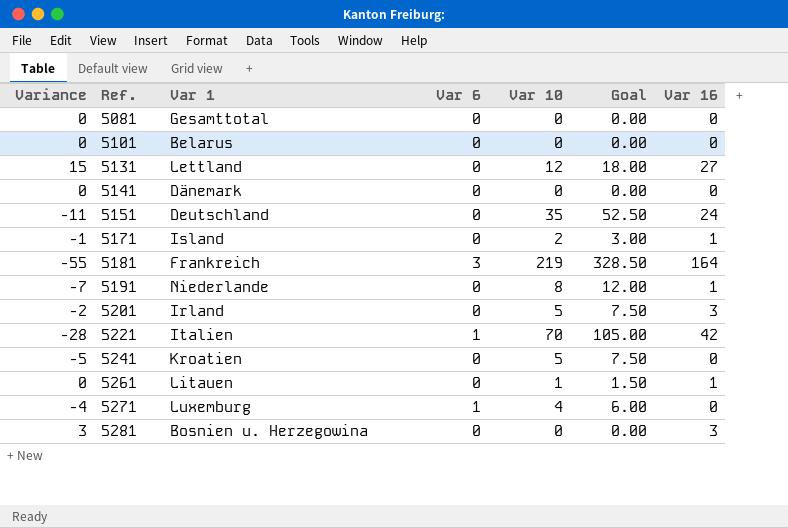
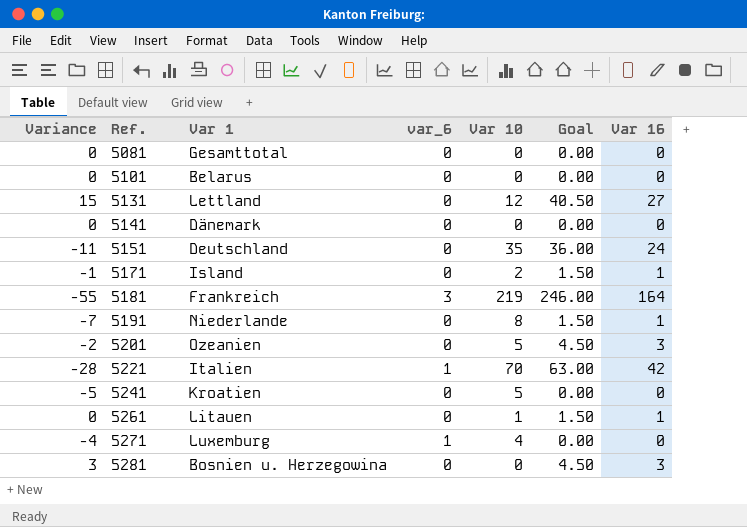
column name: Var 6 -> var_6
column Goal | formula: [Var 10] * 1.5 -> [Var 16] * 1.5
5201 | Var 1: Irland -> Ozeanien

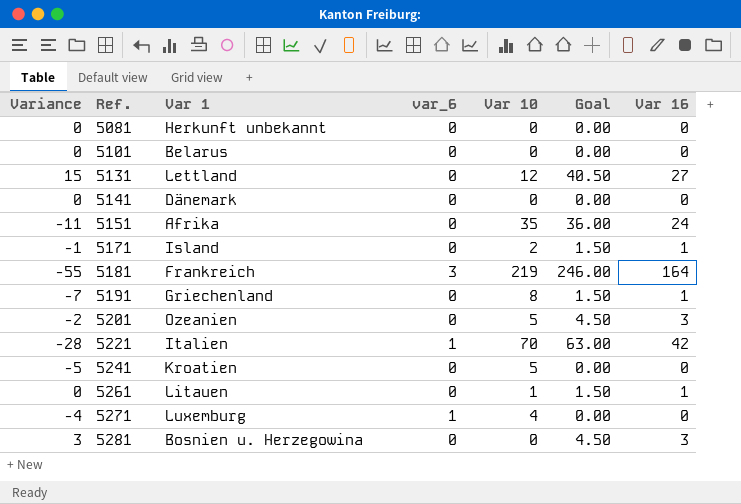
5081 | Var 1: Gesamttotal -> Herkunft unbekannt
5151 | Var 1: Deutschland -> Afrika
5191 | Var 1: Niederlande -> Griechenland

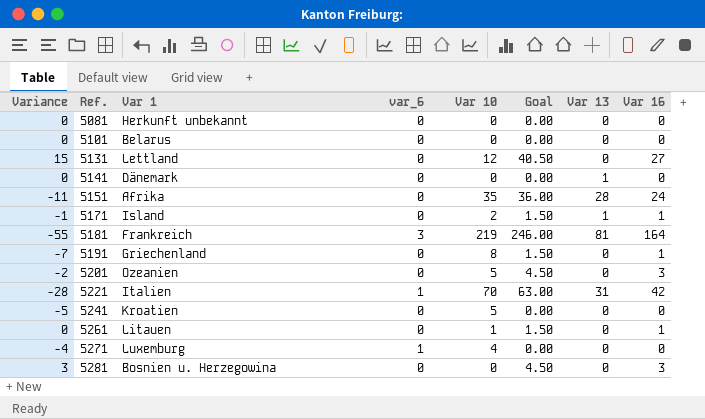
column Var 13 | position: none -> 7

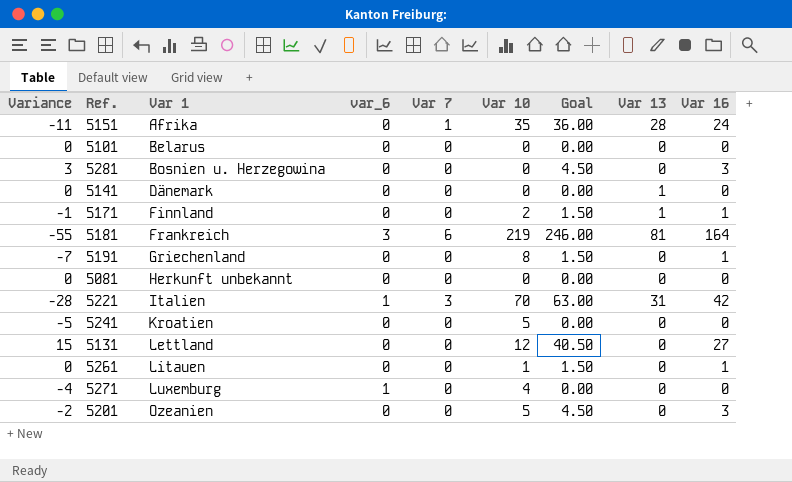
row order: Ref. ascending -> Var 1 ascending
column Var 7 | position: none -> 5
5171 | Var 1: Island -> Finnland

